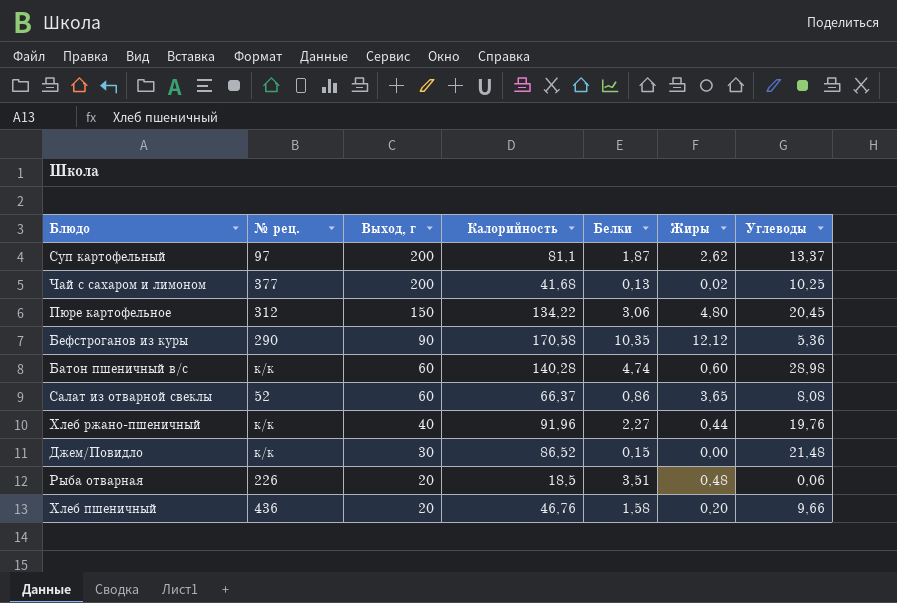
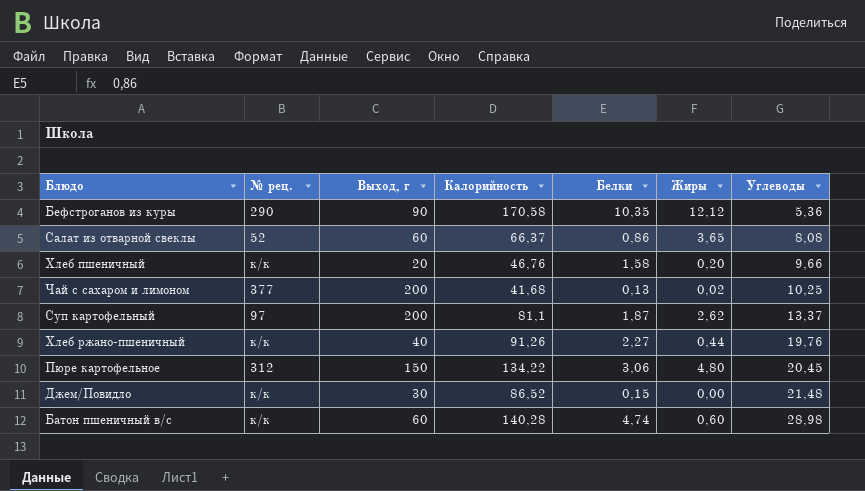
row order: Выход, г descending -> Углеводы ascending
row Рыба отварная: 226 | 20 | 18,5 | 3,51 | 0,48 | 0,06 -> none
Хлеб пшеничный | № рец.: 436 -> к/к
Хлеб ржано-пшеничный | Калорийность: 91,96 -> 91,26

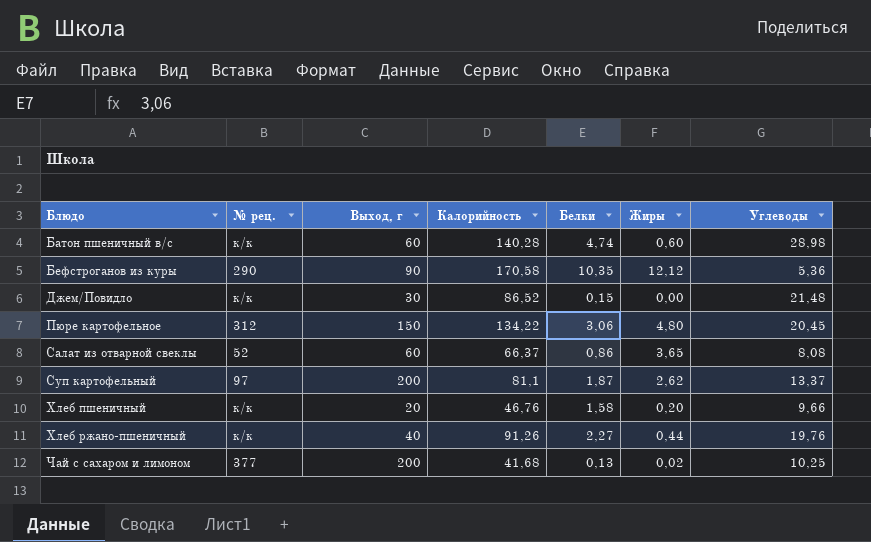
row order: Углеводы ascending -> Блюдо ascending

